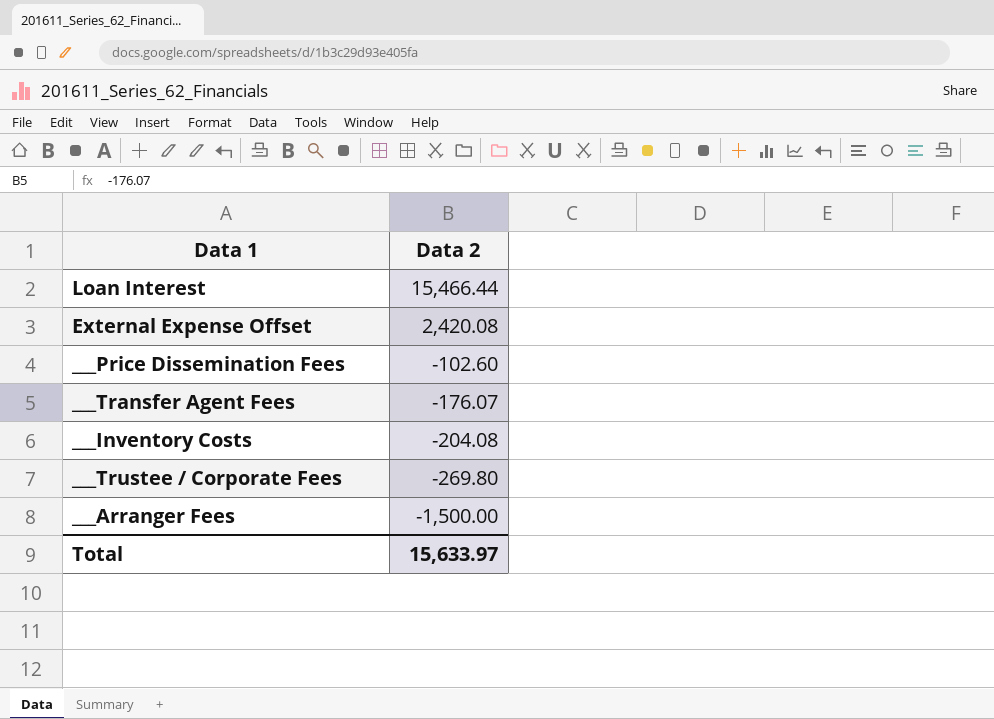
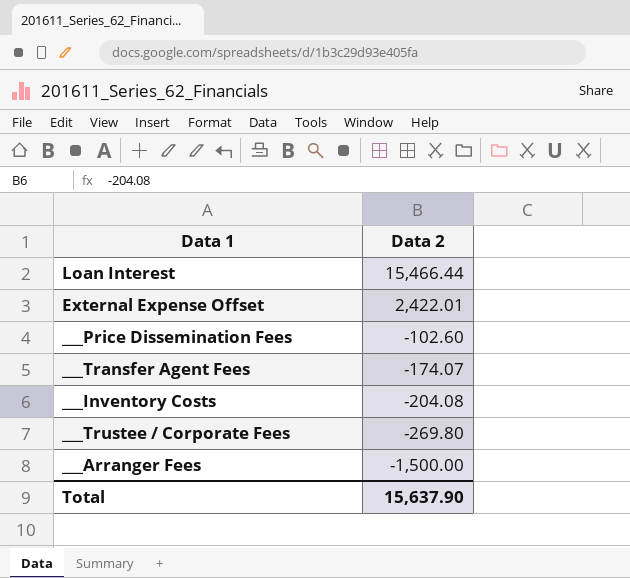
External Expense Offset | Data 2: 2,420.08 -> 2,422.01
___Transfer Agent Fees | Data 2: -176.07 -> -174.07
Total | Data 2: 15,633.97 -> 15,637.90

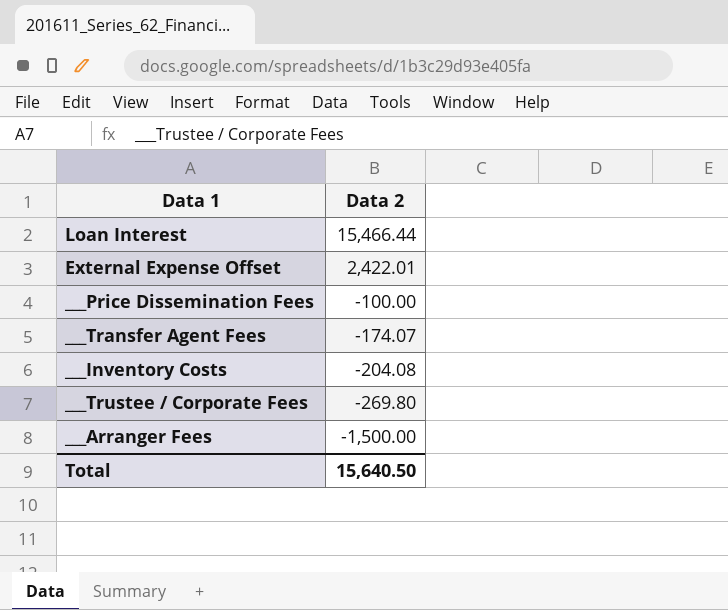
___Price Dissemination Fees | Data 2: -102.60 -> -100.00
Total | Data 2: 15,637.90 -> 15,640.50

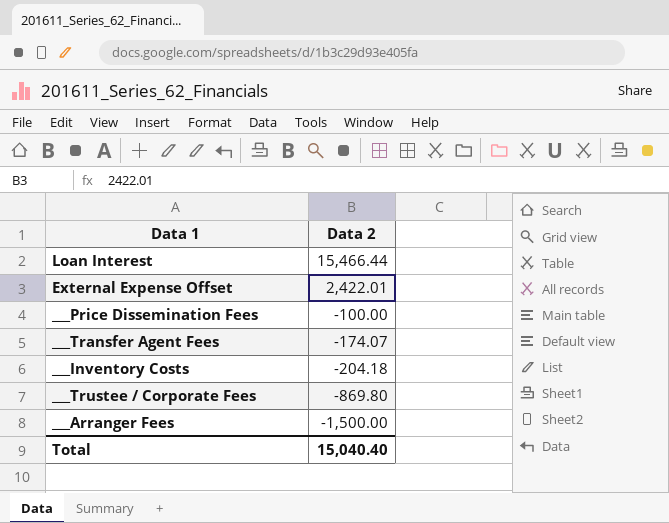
___Inventory Costs | Data 2: -204.08 -> -204.18
___Trustee / Corporate Fees | Data 2: -269.80 -> -869.80
Total | Data 2: 15,640.50 -> 15,040.40

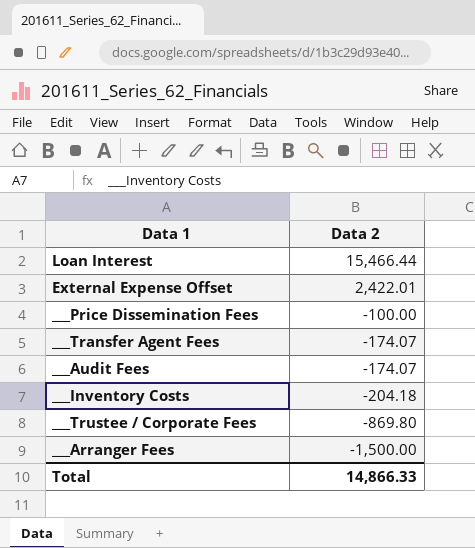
row ___Audit Fees: none -> -174.07
Total | Data 2: 15,040.40 -> 14,866.33

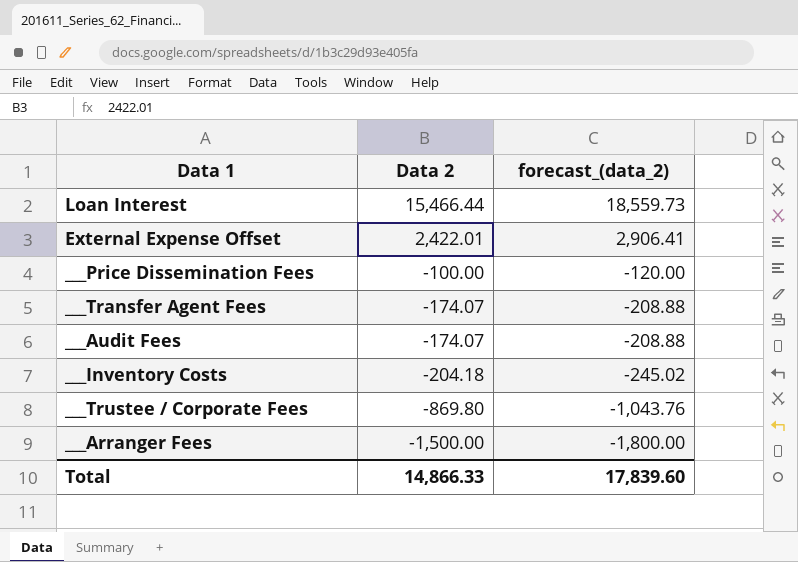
column forecast_(data_2) | formula: none -> [Data 2] * 1.2

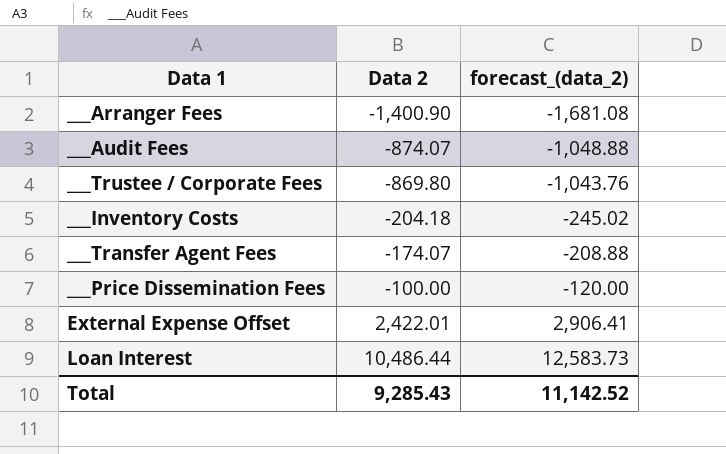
row order: Data 2 descending -> Data 2 ascending
___Arranger Fees | Data 2: -1,500.00 -> -1,400.90
___Arranger Fees | forecast_(data_2): -1,800.00 -> -1,681.08
___Audit Fees | Data 2: -174.07 -> -874.07
___Audit Fees | forecast_(data_2): -208.88 -> -1,048.88
Loan Interest | Data 2: 15,466.44 -> 10,486.44
Loan Interest | forecast_(data_2): 18,559.73 -> 12,583.73
Total | Data 2: 14,866.33 -> 9,285.43
Total | forecast_(data_2): 17,839.60 -> 11,142.52

